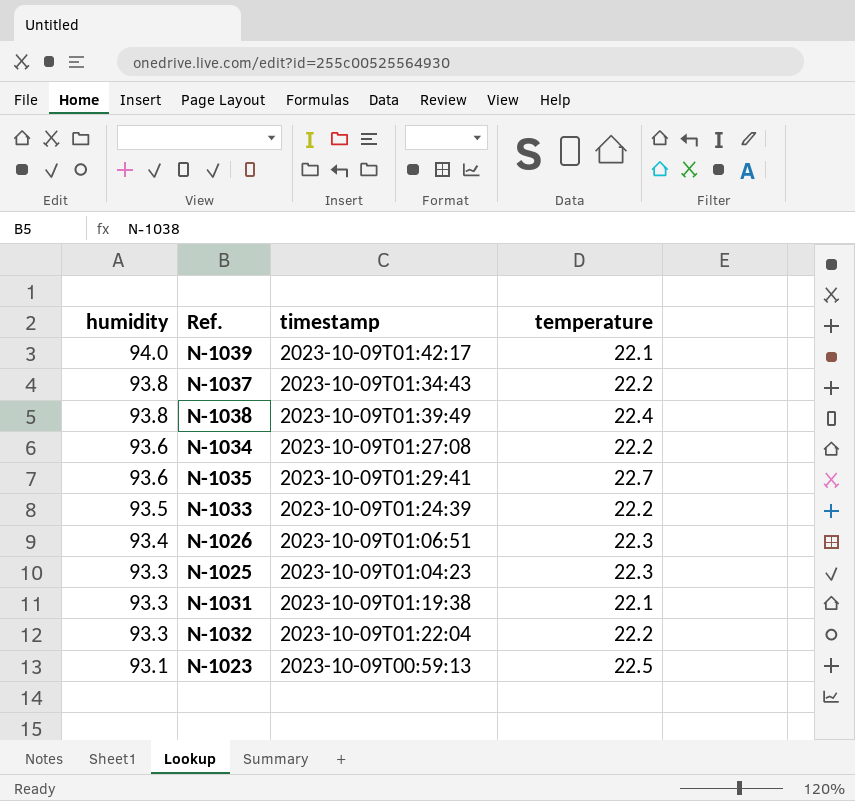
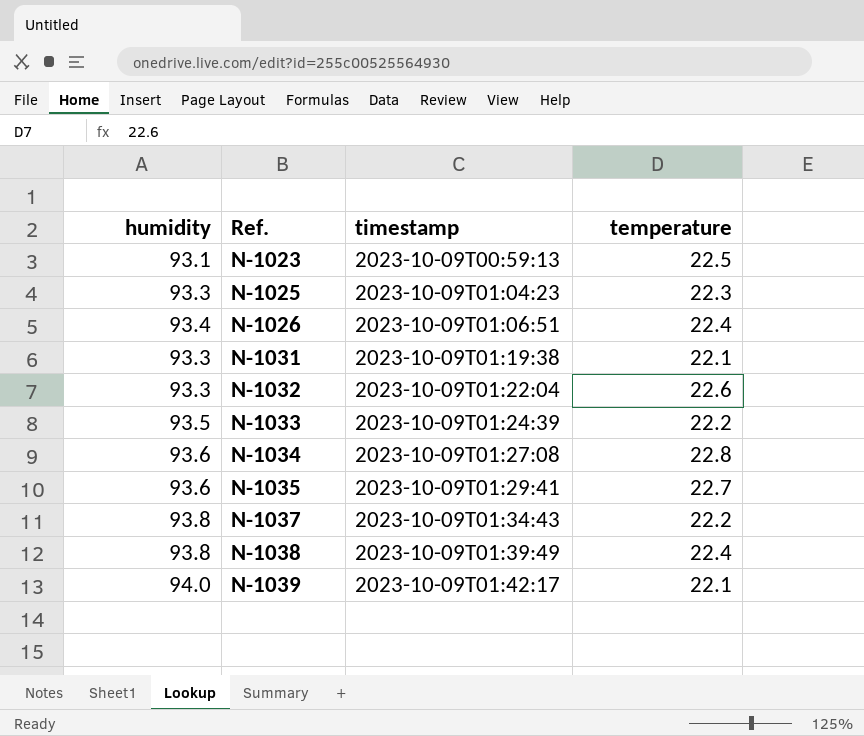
row order: humidity descending -> Ref. ascending
N-1026 | temperature: 22.3 -> 22.4
N-1032 | temperature: 22.2 -> 22.6
N-1034 | temperature: 22.2 -> 22.8

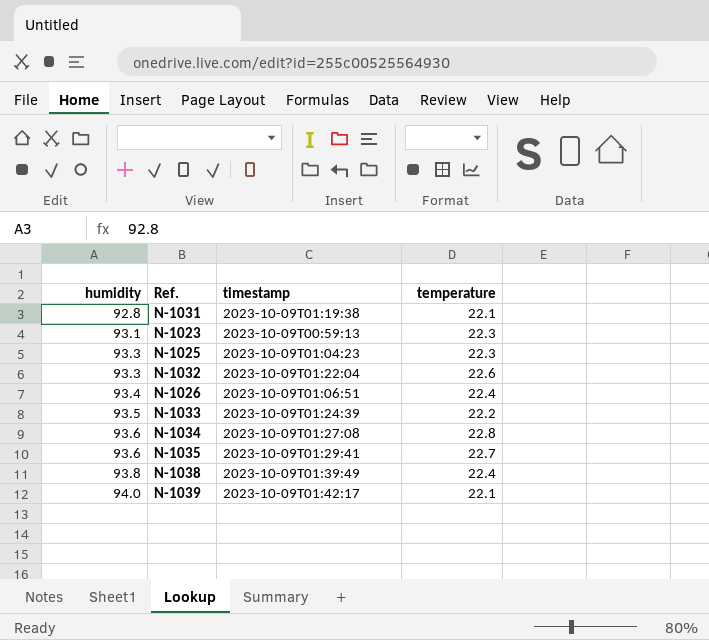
row order: Ref. ascending -> humidity ascending
row N-1037: 93.8 | 2023-10-09T01:34:43 | 22.2 -> none
N-1031 | humidity: 93.3 -> 92.8
N-1023 | temperature: 22.5 -> 22.3

